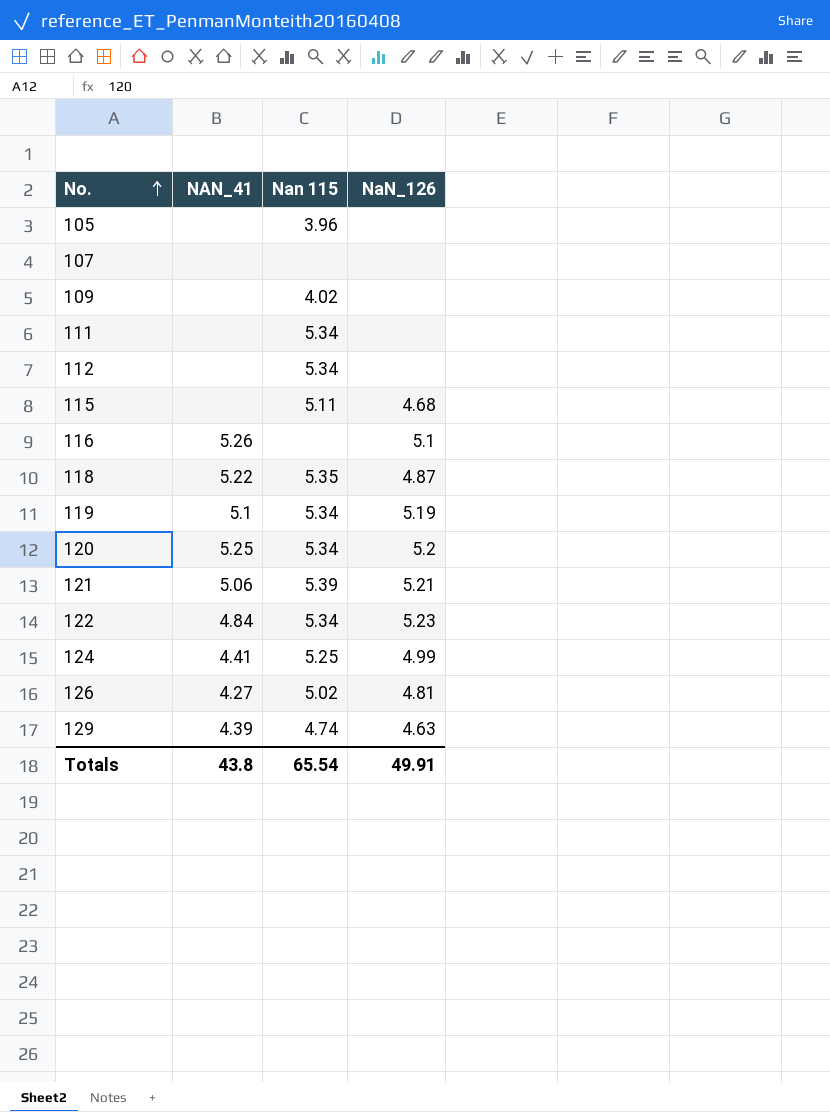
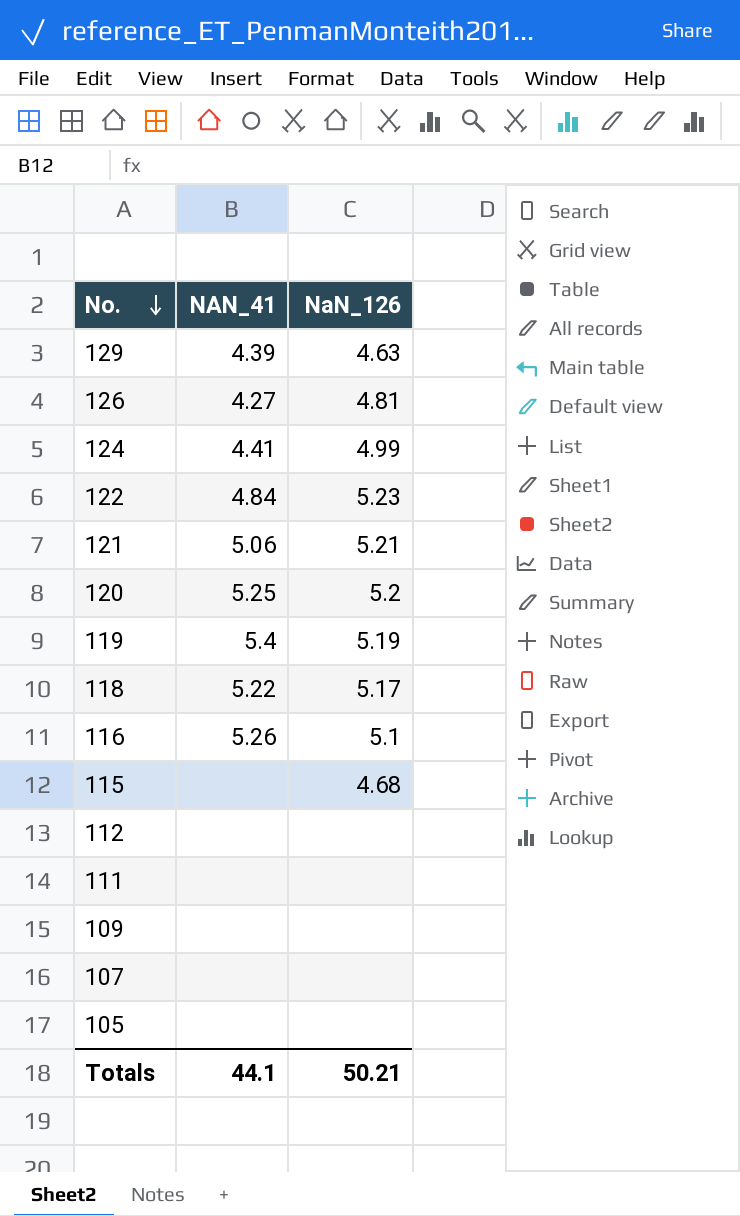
row order: No. ascending -> No. descending
column Nan 115 | position: 3 -> none
119 | NAN_41: 5.1 -> 5.4
118 | NaN_126: 4.87 -> 5.17
Totals | NAN_41: 43.8 -> 44.1
Totals | NaN_126: 49.91 -> 50.21

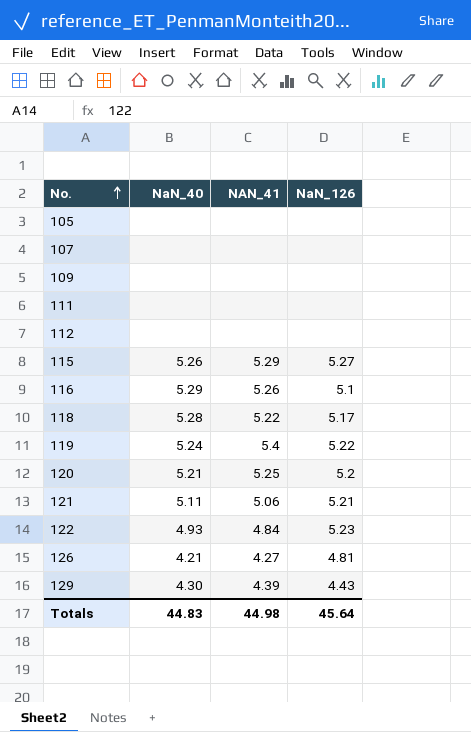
row order: No. descending -> No. ascending
column NaN_40 | position: none -> 2
row 124: 4.41 | 4.99 -> none
115 | NAN_41: none -> 5.29
115 | NaN_126: 4.68 -> 5.27
119 | NaN_126: 5.19 -> 5.22
129 | NaN_126: 4.63 -> 4.43
Totals | NAN_41: 44.1 -> 44.98
Totals | NaN_126: 50.21 -> 45.64

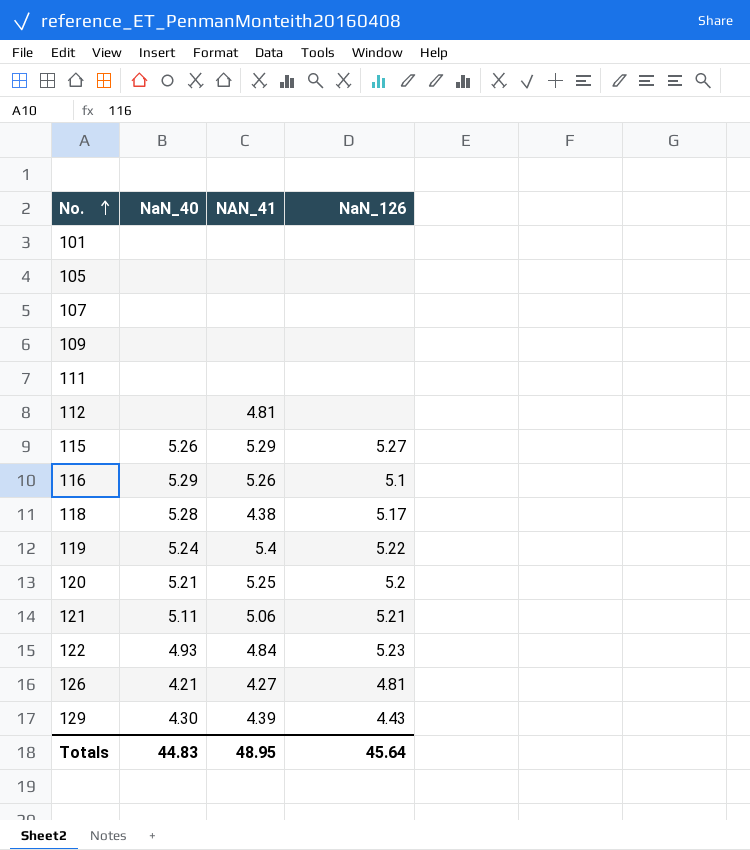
row 101: none -> none | none | none
112 | NAN_41: none -> 4.81
118 | NAN_41: 5.22 -> 4.38
Totals | NAN_41: 44.98 -> 48.95

